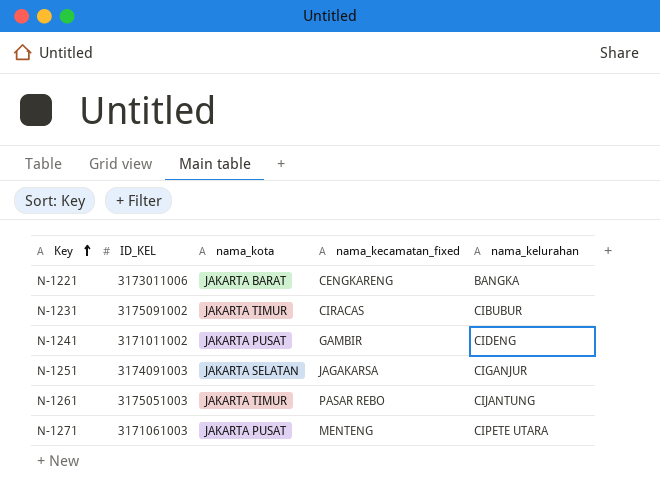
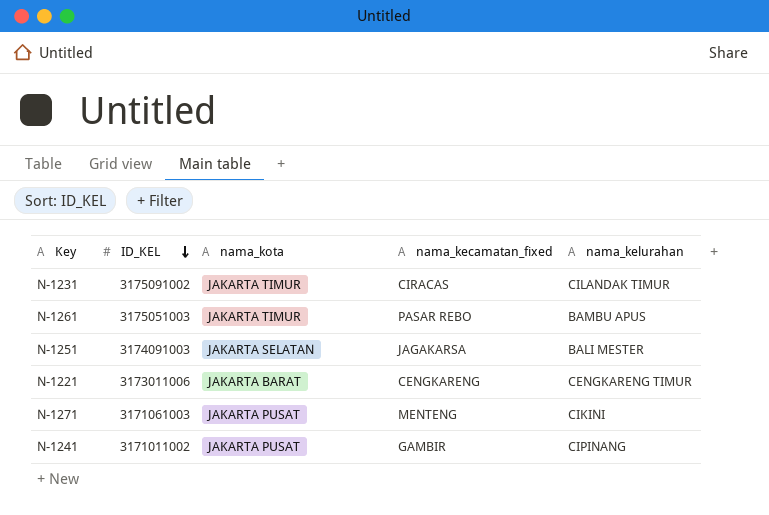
row order: Key ascending -> ID_KEL descending
N-1231 | nama_kelurahan: CIBUBUR -> CILANDAK TIMUR
N-1261 | nama_kelurahan: CIJANTUNG -> BAMBU APUS
N-1251 | nama_kelurahan: CIGANJUR -> BALI MESTER
N-1221 | nama_kelurahan: BANGKA -> CENGKARENG TIMUR
N-1271 | nama_kelurahan: CIPETE UTARA -> CIKINI
N-1241 | nama_kelurahan: CIDENG -> CIPINANG

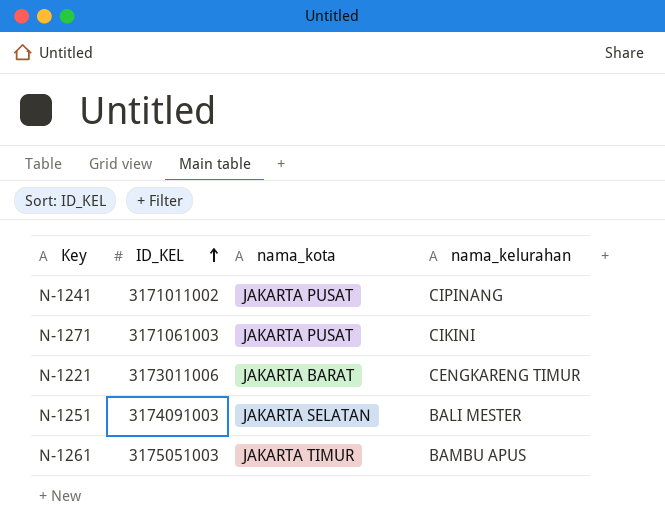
row order: ID_KEL descending -> ID_KEL ascending
column nama_kecamatan_fixed | position: 4 -> none
row N-1231: 3175091002 | JAKARTA TIMUR | CIRACAS | CILANDAK TIMUR -> none

